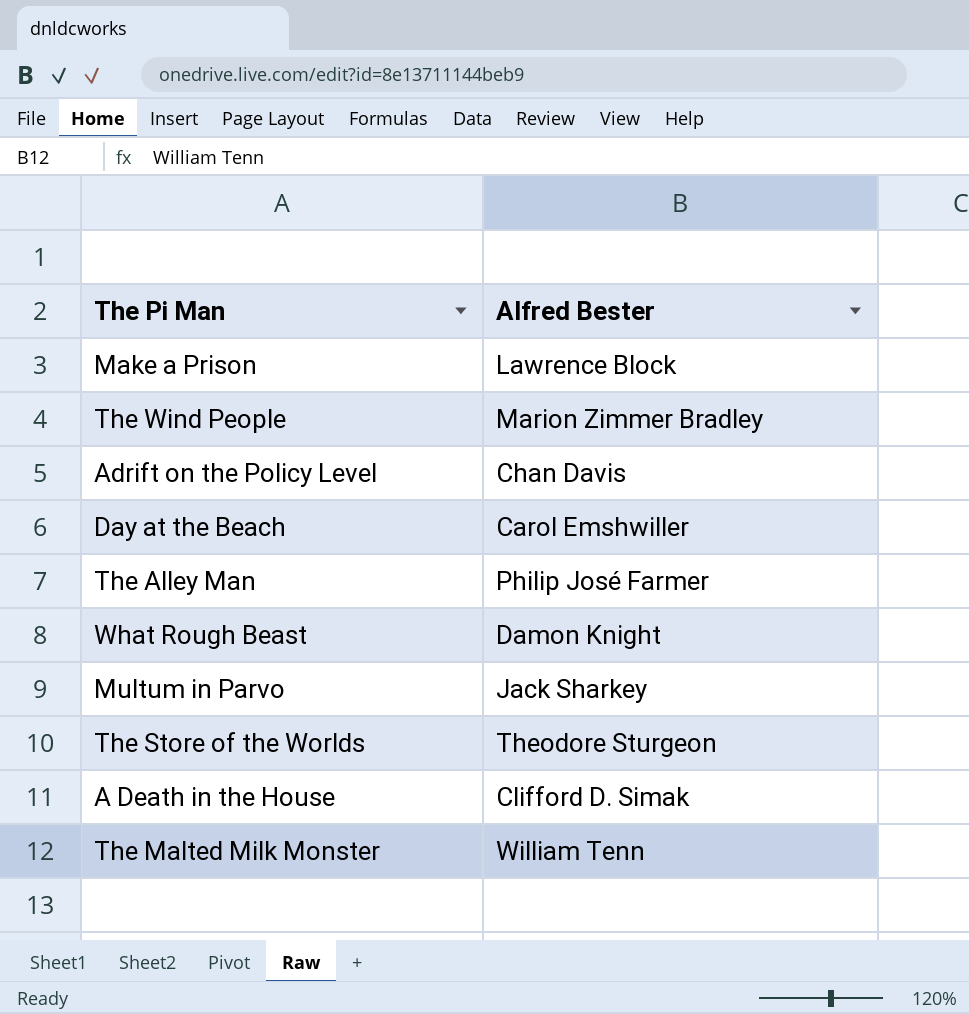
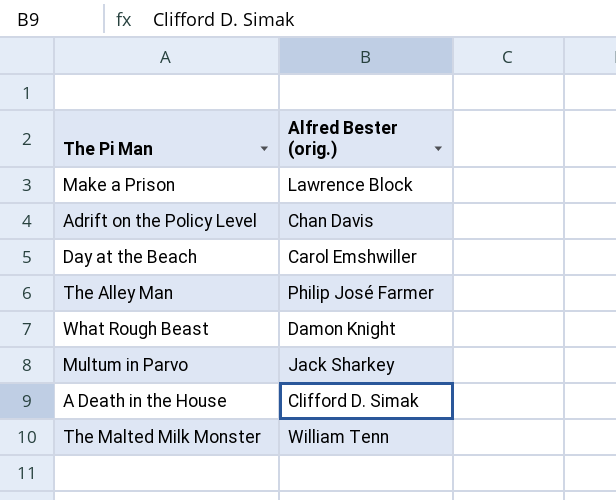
column name: Alfred Bester -> Alfred Bester (orig.)
row The Wind People: Marion Zimmer Bradley -> none
row The Store of the Worlds: Theodore Sturgeon -> none

